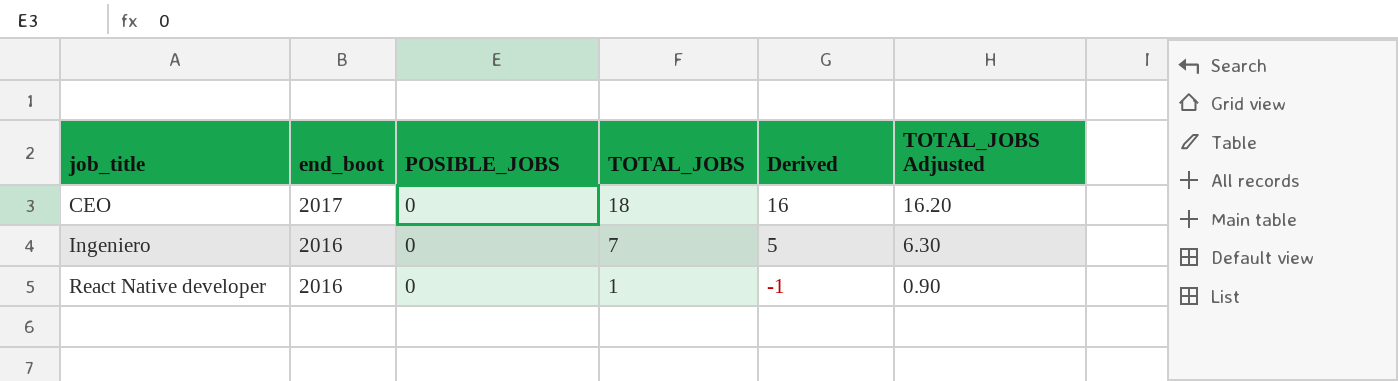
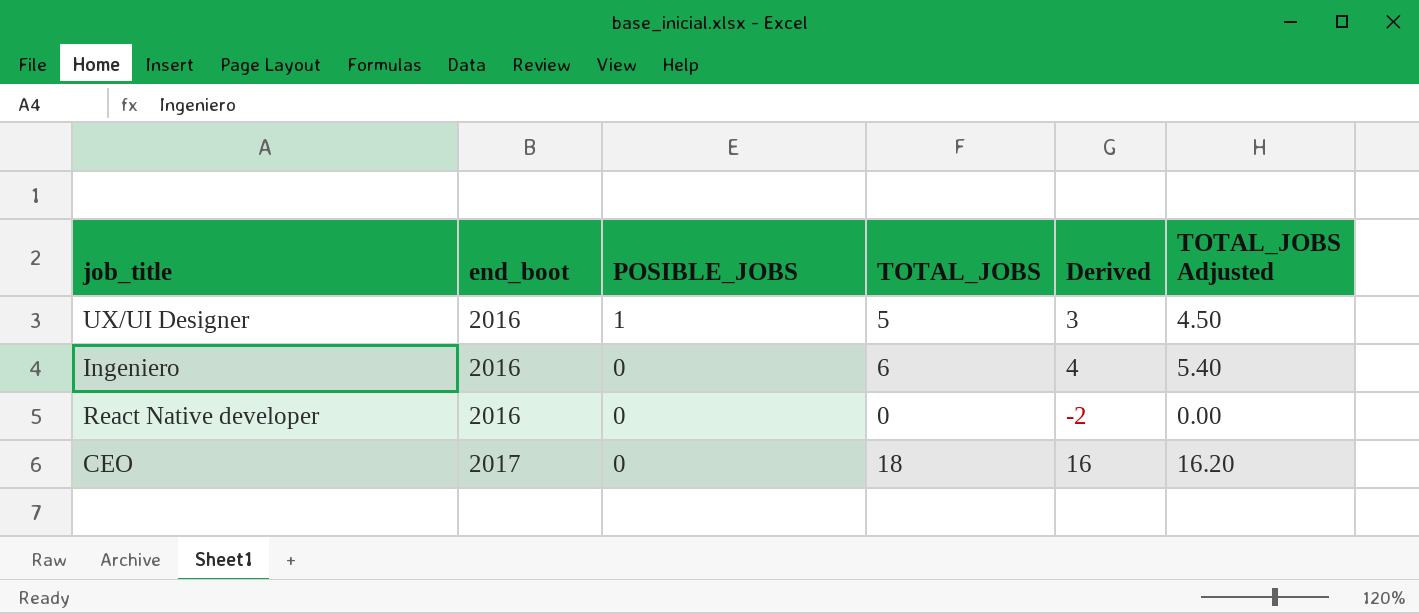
row order: job_title ascending -> end_boot ascending
row UX/UI Designer: none -> 2016 | 1 | 5 | 3 | 4.50
Ingeniero | TOTAL_JOBS: 7 -> 6
Ingeniero | Derived: 5 -> 4
Ingeniero | TOTAL_JOBS Adjusted: 6.30 -> 5.40
React Native developer | TOTAL_JOBS: 1 -> 0
React Native developer | Derived: -1 -> -2
React Native developer | TOTAL_JOBS Adjusted: 0.90 -> 0.00

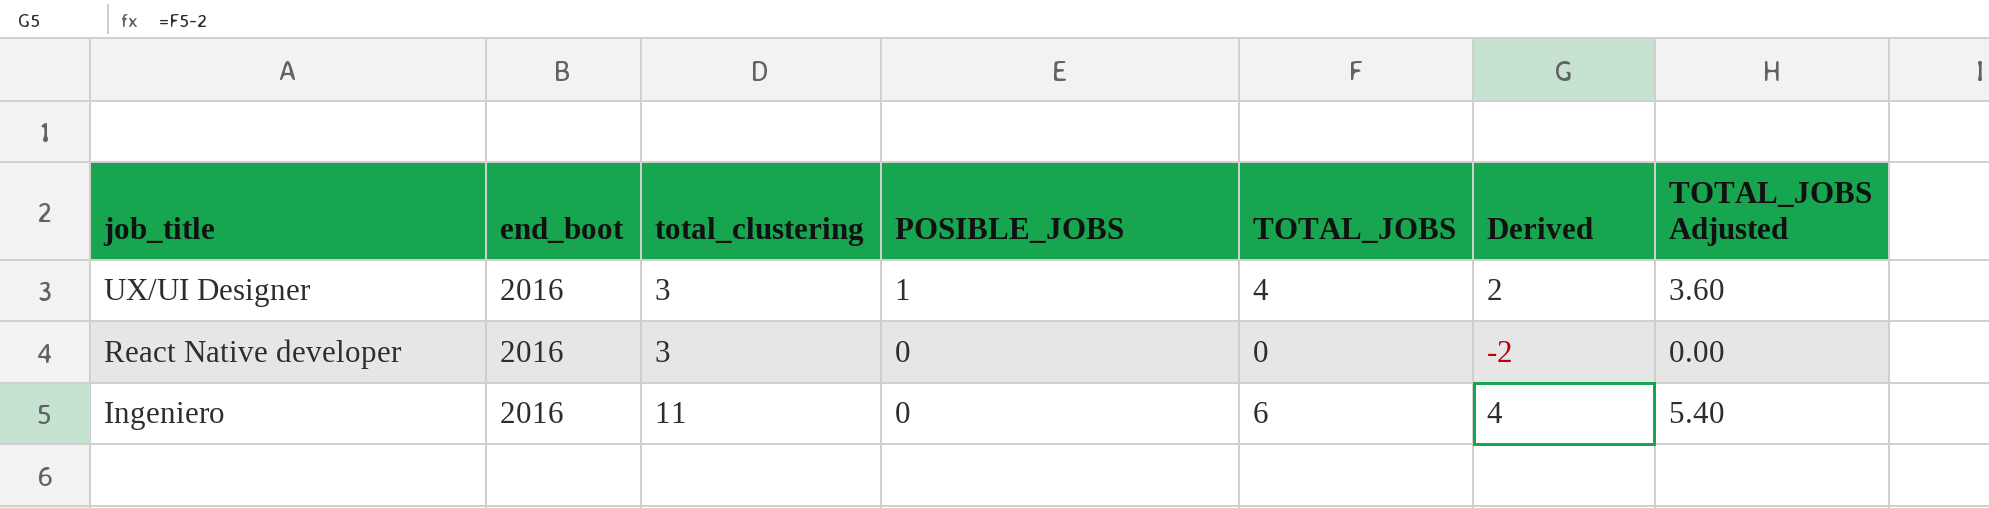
row order: end_boot ascending -> job_title descending
column total_clustering | position: none -> 3
row CEO: 2017 | 0 | 18 | 16 | 16.20 -> none
UX/UI Designer | TOTAL_JOBS: 5 -> 4
UX/UI Designer | Derived: 3 -> 2
UX/UI Designer | TOTAL_JOBS Adjusted: 4.50 -> 3.60

